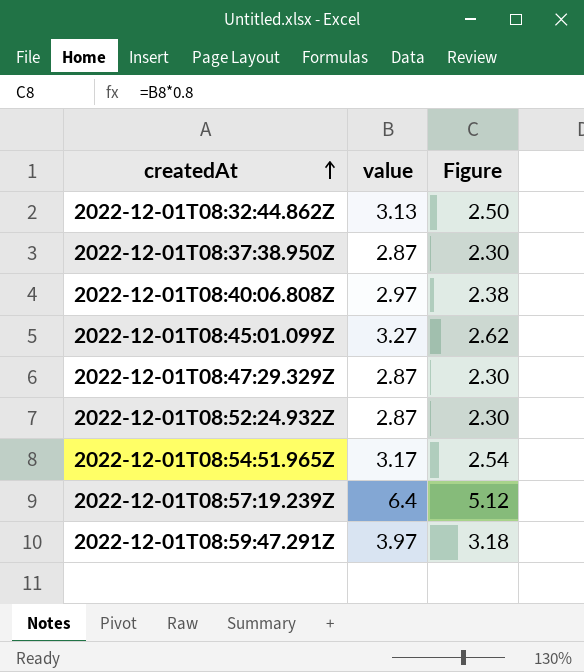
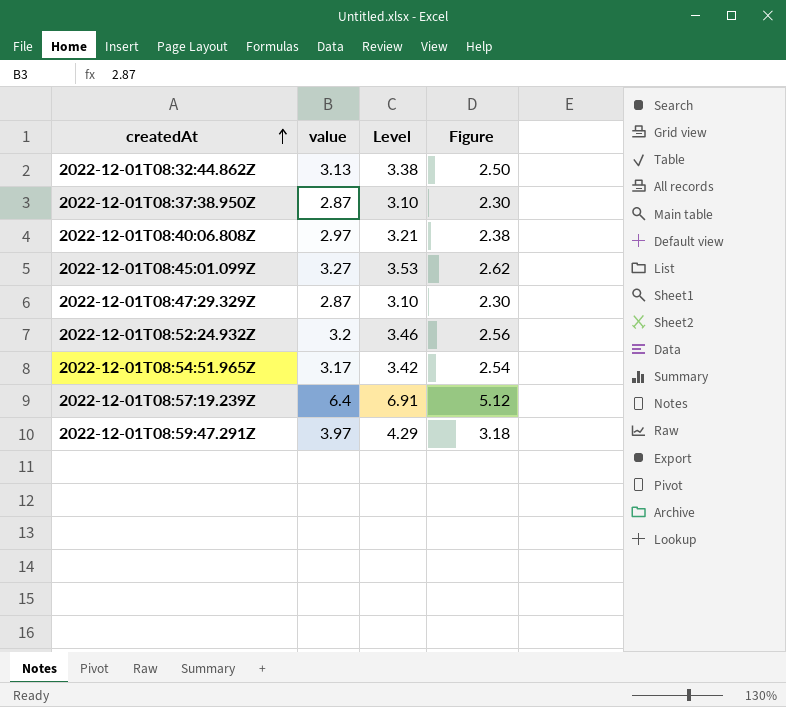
column Level | formula: none -> [value] * 1.08
2022-12-01T08:52:24.932Z | value: 2.87 -> 3.2
2022-12-01T08:52:24.932Z | Figure: 2.30 -> 2.56

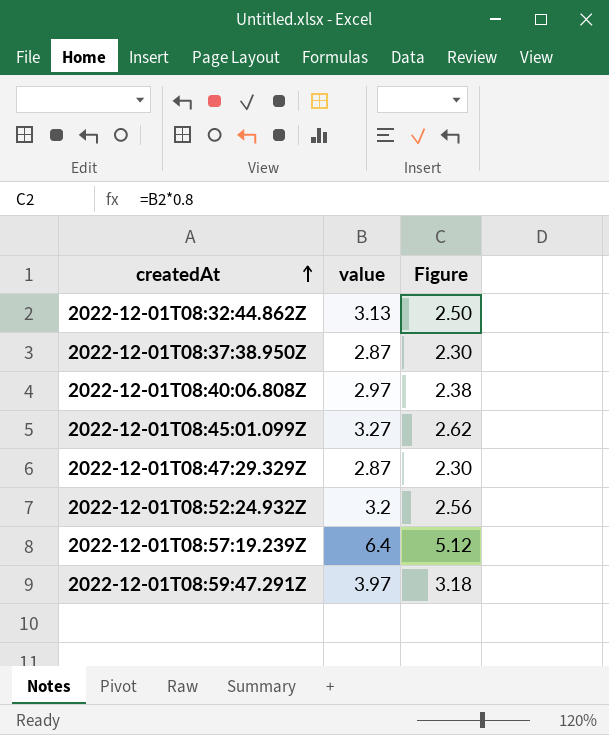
column Level | formula: [value] * 1.08 -> none
row 2022-12-01T08:54:51.965Z: 3.17 | 3.42 | 2.54 -> none

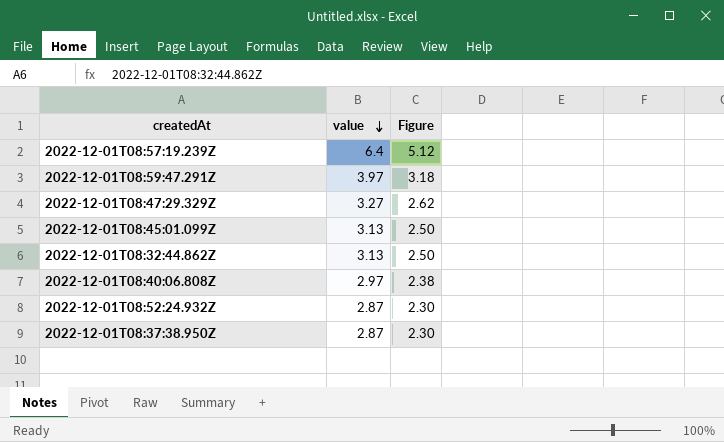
row order: createdAt ascending -> value descending
2022-12-01T08:47:29.329Z | value: 2.87 -> 3.27
2022-12-01T08:47:29.329Z | Figure: 2.30 -> 2.62
2022-12-01T08:45:01.099Z | value: 3.27 -> 3.13
2022-12-01T08:45:01.099Z | Figure: 2.62 -> 2.50
2022-12-01T08:52:24.932Z | value: 3.2 -> 2.87
2022-12-01T08:52:24.932Z | Figure: 2.56 -> 2.30

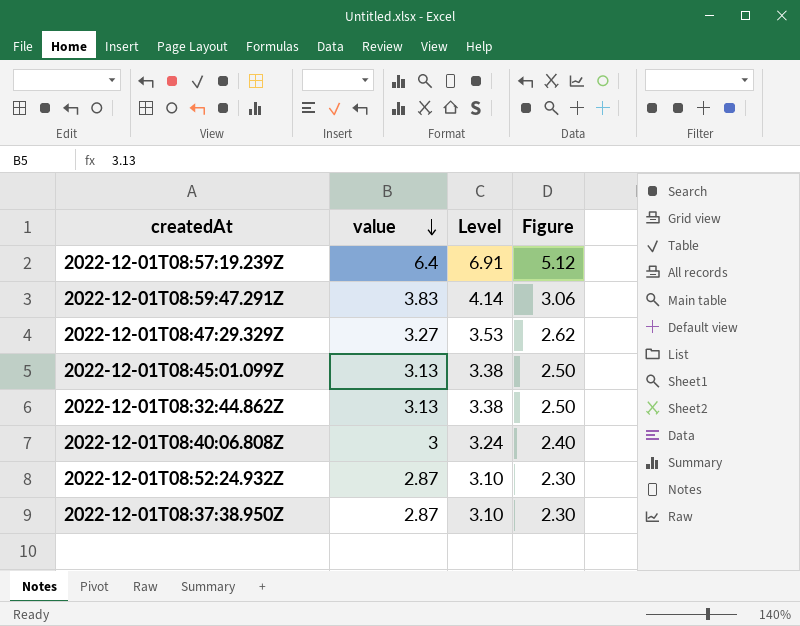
column Level | formula: none -> [value] * 1.08
2022-12-01T08:59:47.291Z | value: 3.97 -> 3.83
2022-12-01T08:59:47.291Z | Figure: 3.18 -> 3.06
2022-12-01T08:40:06.808Z | value: 2.97 -> 3
2022-12-01T08:40:06.808Z | Figure: 2.38 -> 2.40

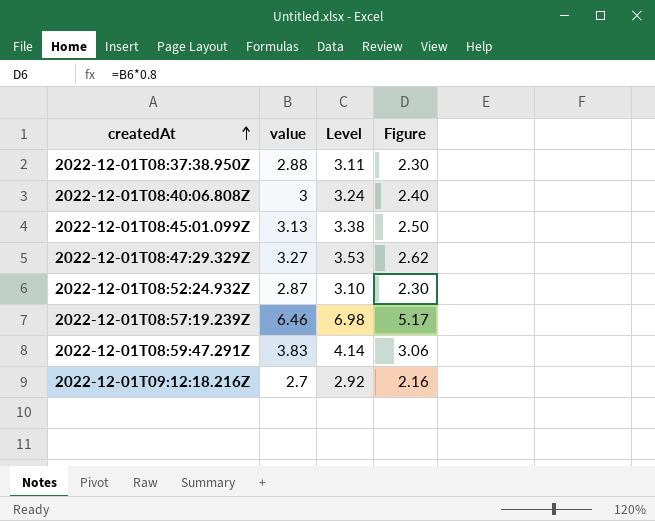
row order: value descending -> createdAt ascending
row 2022-12-01T08:32:44.862Z: 3.13 | 3.38 | 2.50 -> none
2022-12-01T08:37:38.950Z | value: 2.87 -> 2.88
2022-12-01T08:37:38.950Z | Level: 3.10 -> 3.11
2022-12-01T08:57:19.239Z | value: 6.4 -> 6.46
2022-12-01T08:57:19.239Z | Level: 6.91 -> 6.98
2022-12-01T08:57:19.239Z | Figure: 5.12 -> 5.17
row 2022-12-01T09:12:18.216Z: none -> 2.7 | 2.92 | 2.16

